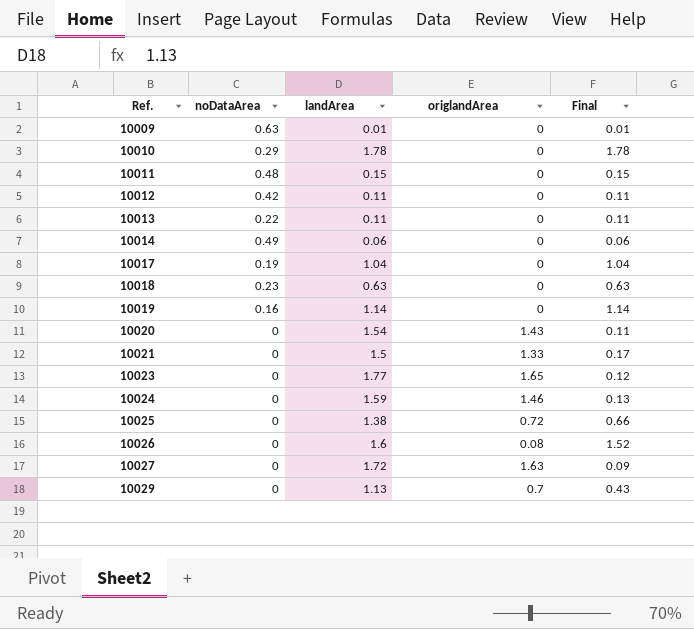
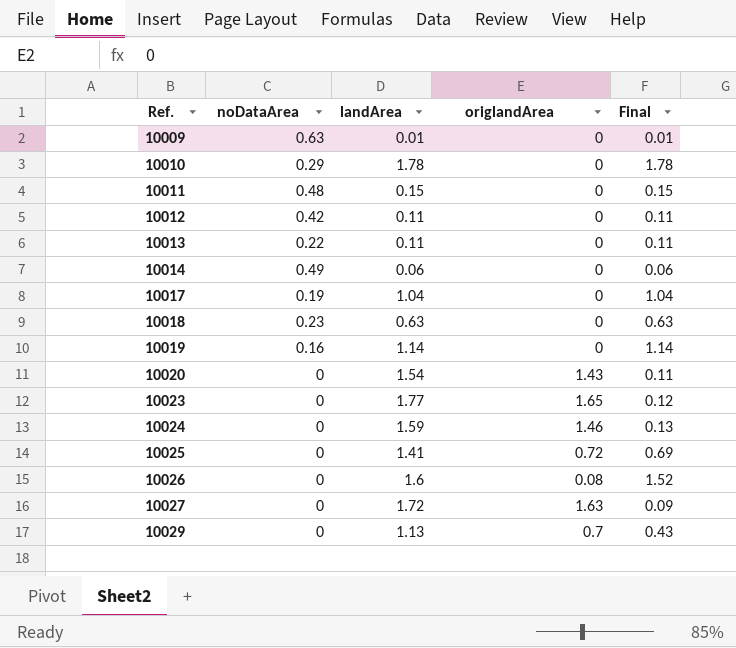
row 10021: 0 | 1.5 | 1.33 | 0.17 -> none
10025 | landArea: 1.38 -> 1.41
10025 | Final: 0.66 -> 0.69

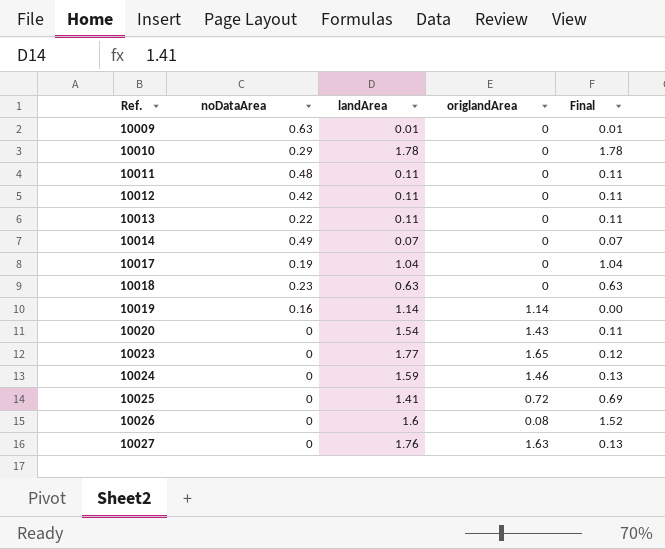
row 10029: 0 | 1.13 | 0.7 | 0.43 -> none
10011 | landArea: 0.15 -> 0.11
10011 | Final: 0.15 -> 0.11
10014 | landArea: 0.06 -> 0.07
10014 | Final: 0.06 -> 0.07
10019 | origlandArea: 0 -> 1.14
10019 | Final: 1.14 -> 0.00
10027 | landArea: 1.72 -> 1.76
10027 | Final: 0.09 -> 0.13

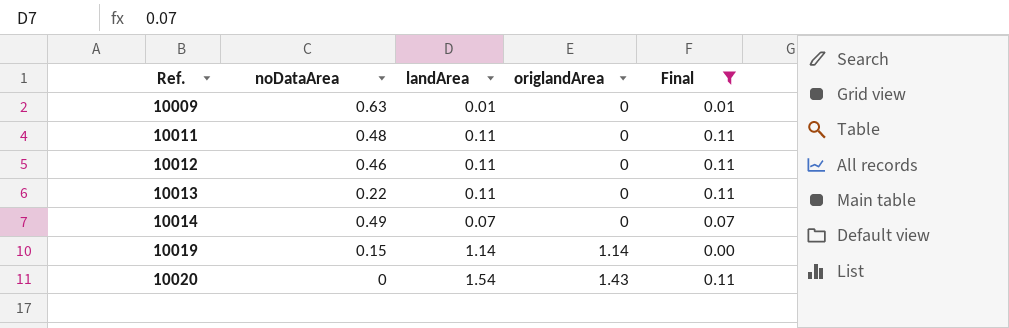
filter: none -> Final <= 0.11
10012 | noDataArea: 0.42 -> 0.46
10019 | noDataArea: 0.16 -> 0.15

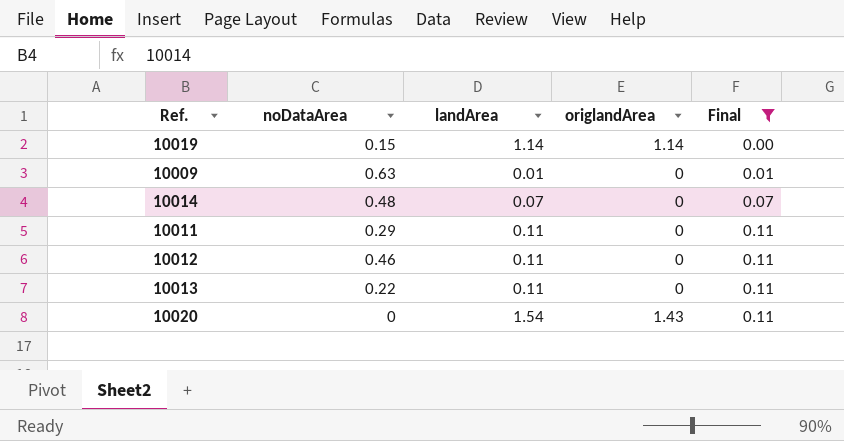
row order: Ref. ascending -> Final ascending
10014 | noDataArea: 0.49 -> 0.48
10011 | noDataArea: 0.48 -> 0.29

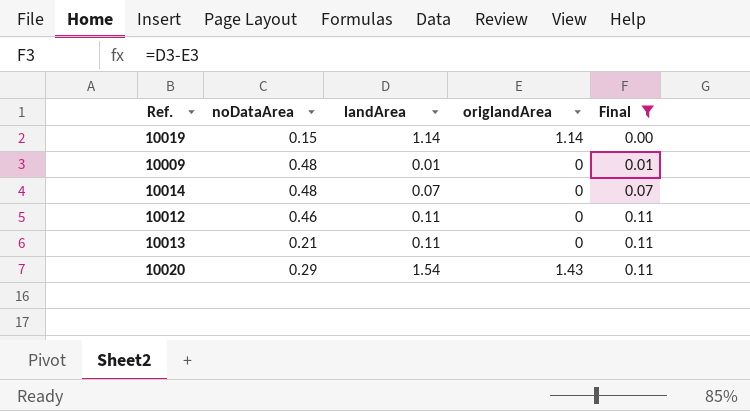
row 10011: 0.29 | 0.11 | 0 | 0.11 -> none
10009 | noDataArea: 0.63 -> 0.48
10013 | noDataArea: 0.22 -> 0.21
10020 | noDataArea: 0 -> 0.29

